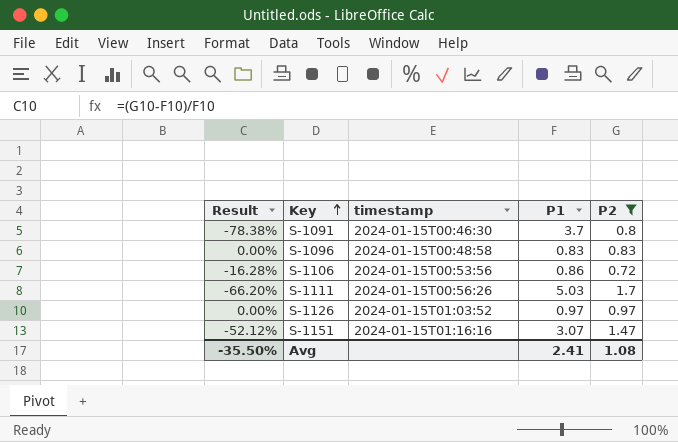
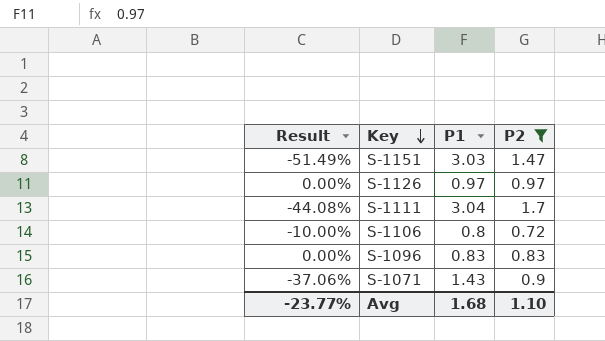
row order: Key ascending -> Key descending
column timestamp | position: 3 -> none
row S-1091: -78.38% | 2024-01-15T00:46:30 | 3.7 | 0.8 -> none
S-1151 | Result: -52.12% -> -51.49%
S-1151 | P1: 3.07 -> 3.03
S-1111 | Result: -66.20% -> -44.08%
S-1111 | P1: 5.03 -> 3.04
S-1106 | Result: -16.28% -> -10.00%
S-1106 | P1: 0.86 -> 0.8
row S-1071: none -> -37.06% | 1.43 | 0.9
Avg | Result: -35.50% -> -23.77%
Avg | P1: 2.41 -> 1.68
Avg | P2: 1.08 -> 1.10

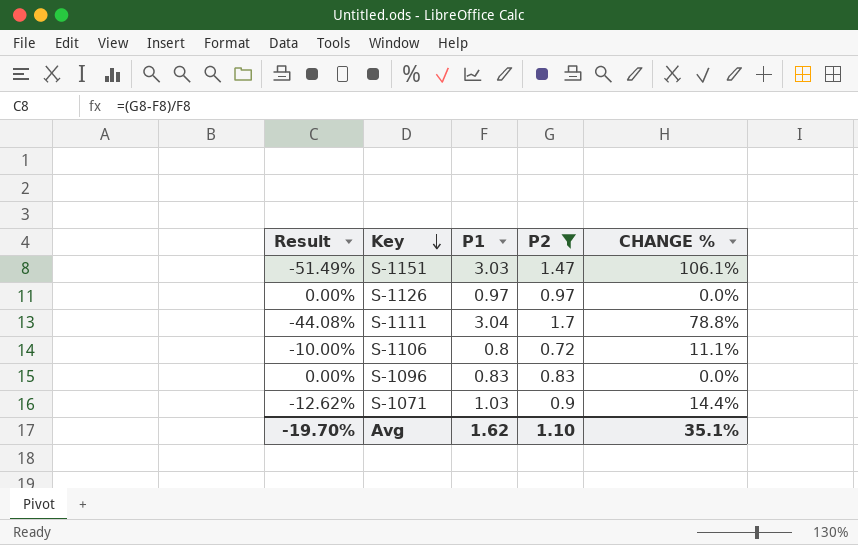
column CHANGE % | formula: none -> ([P1] - [P2]) / [P2]
S-1071 | Result: -37.06% -> -12.62%
S-1071 | P1: 1.43 -> 1.03
Avg | Result: -23.77% -> -19.70%
Avg | P1: 1.68 -> 1.62

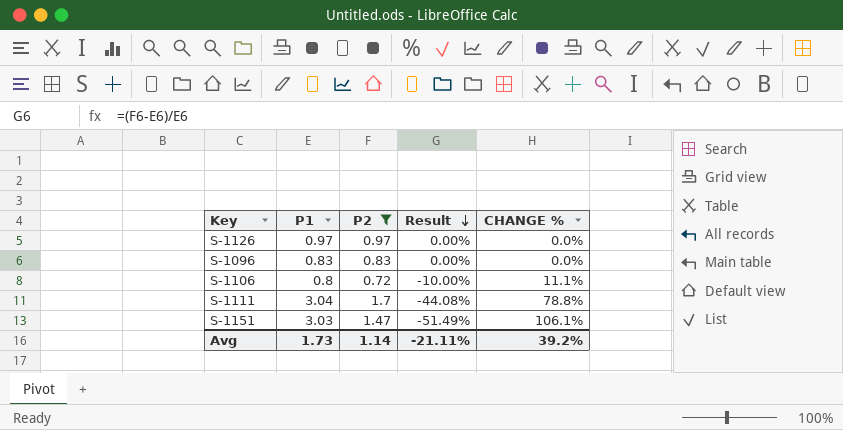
row order: Key descending -> Result descending
column Result | position: 1 -> 4
row S-1071: -12.62% | 1.03 | 0.9 | 14.4% -> none
Avg | P1: 1.62 -> 1.73
Avg | P2: 1.10 -> 1.14
Avg | Result: -19.70% -> -21.11%
Avg | CHANGE %: 35.1% -> 39.2%

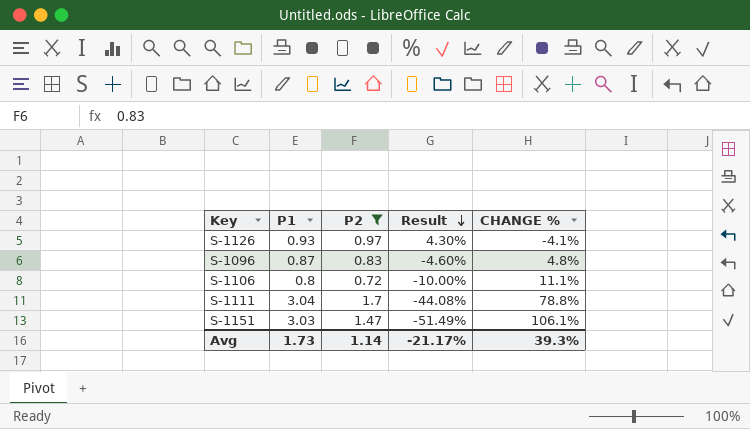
S-1126 | P1: 0.97 -> 0.93
S-1126 | Result: 0.00% -> 4.30%
S-1126 | CHANGE %: 0.0% -> -4.1%
S-1096 | P1: 0.83 -> 0.87
S-1096 | Result: 0.00% -> -4.60%
S-1096 | CHANGE %: 0.0% -> 4.8%
Avg | Result: -21.11% -> -21.17%
Avg | CHANGE %: 39.2% -> 39.3%

